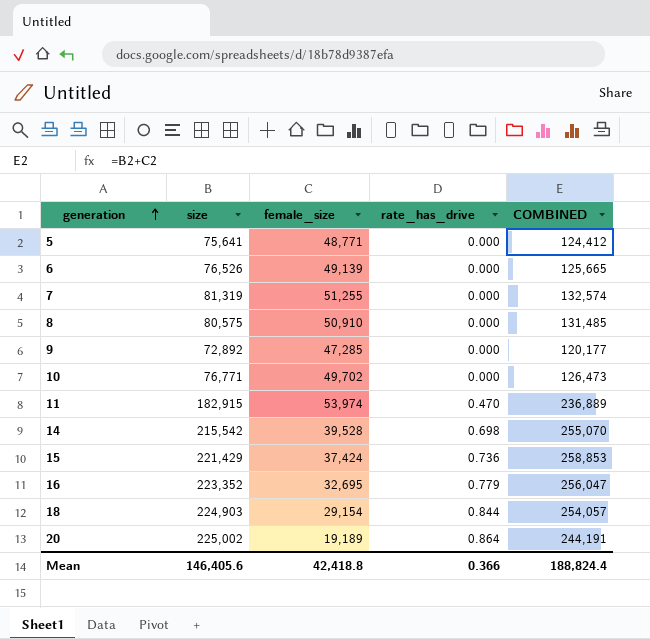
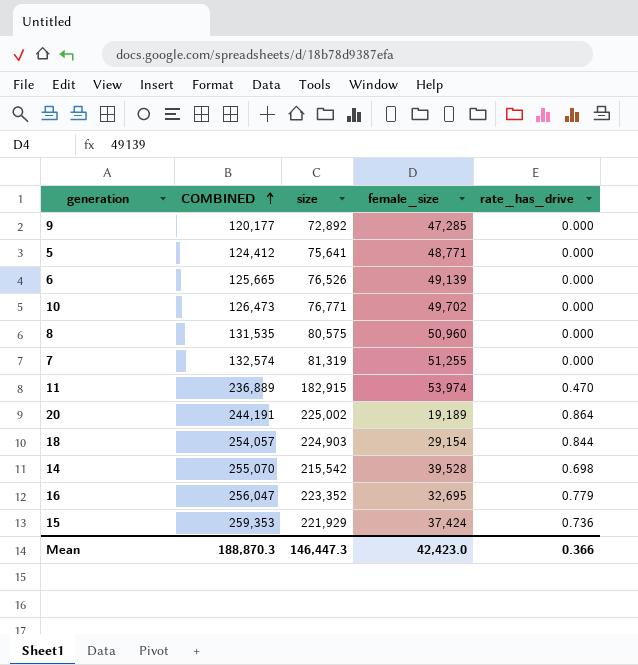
row order: generation ascending -> COMBINED ascending
column COMBINED | position: 5 -> 2
8 | COMBINED: 131,485 -> 131,535
8 | female_size: 50,910 -> 50,960
15 | COMBINED: 258,853 -> 259,353
15 | size: 221,429 -> 221,929
Mean | COMBINED: 188,824.4 -> 188,870.3
Mean | size: 146,405.6 -> 146,447.3
Mean | female_size: 42,418.8 -> 42,423.0

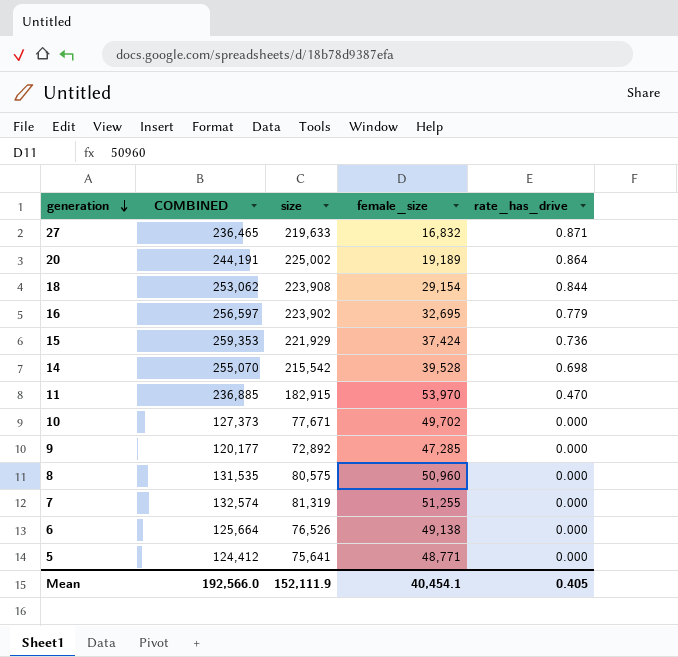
row order: COMBINED ascending -> generation descending
row 27: none -> 236,465 | 219,633 | 16,832 | 0.871
18 | COMBINED: 254,057 -> 253,062
18 | size: 224,903 -> 223,908
16 | COMBINED: 256,047 -> 256,597
16 | size: 223,352 -> 223,902
11 | COMBINED: 236,889 -> 236,885
11 | female_size: 53,974 -> 53,970
10 | COMBINED: 126,473 -> 127,373
10 | size: 76,771 -> 77,671
6 | COMBINED: 125,665 -> 125,664
6 | female_size: 49,139 -> 49,138
Mean | COMBINED: 188,870.3 -> 192,566.0
Mean | size: 146,447.3 -> 152,111.9
Mean | female_size: 42,423.0 -> 40,454.1
Mean | rate_has_drive: 0.366 -> 0.405

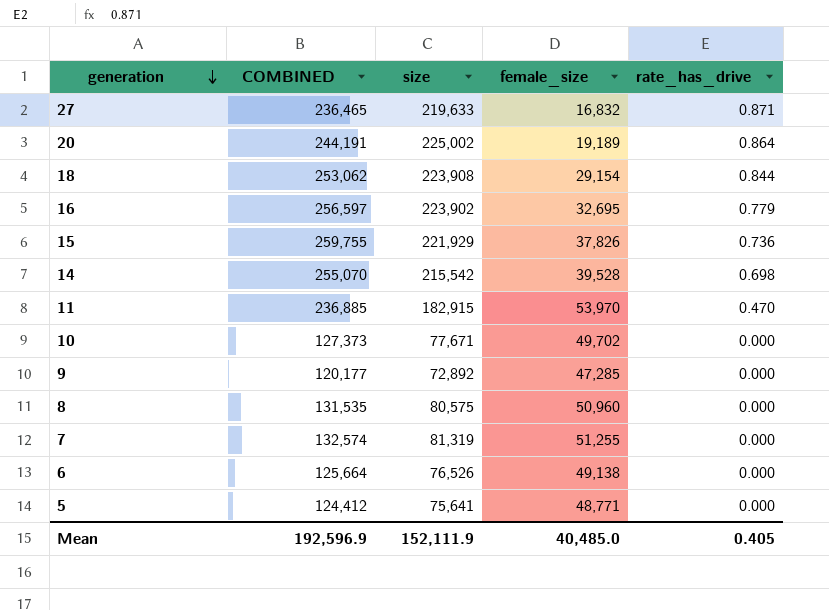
15 | COMBINED: 259,353 -> 259,755
15 | female_size: 37,424 -> 37,826
Mean | COMBINED: 192,566.0 -> 192,596.9
Mean | female_size: 40,454.1 -> 40,485.0

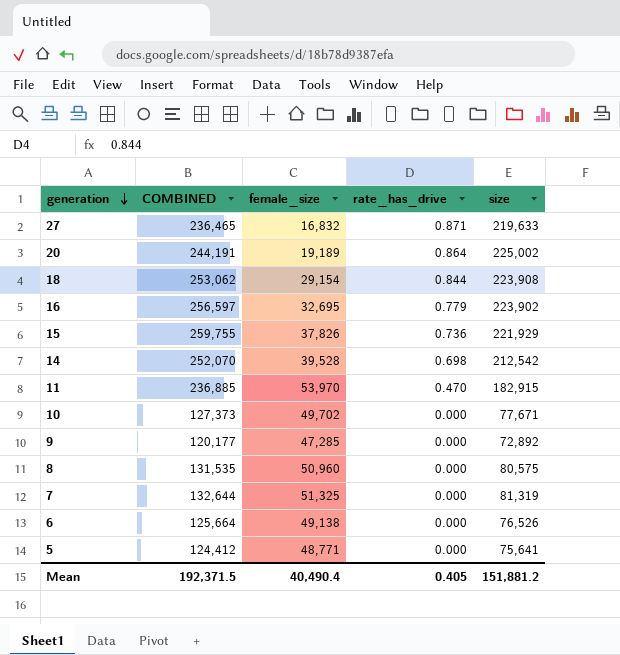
column size | position: 3 -> 5
14 | COMBINED: 255,070 -> 252,070
14 | size: 215,542 -> 212,542
7 | COMBINED: 132,574 -> 132,644
7 | female_size: 51,255 -> 51,325
Mean | COMBINED: 192,596.9 -> 192,371.5
Mean | female_size: 40,485.0 -> 40,490.4
Mean | size: 152,111.9 -> 151,881.2

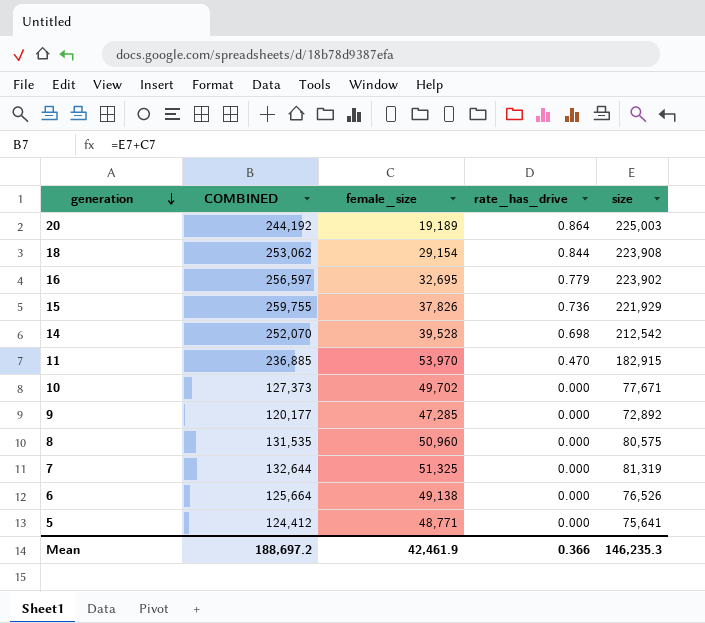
row 27: 236,465 | 16,832 | 0.871 | 219,633 -> none
20 | COMBINED: 244,191 -> 244,192
20 | size: 225,002 -> 225,003
Mean | COMBINED: 192,371.5 -> 188,697.2
Mean | female_size: 40,490.4 -> 42,461.9
Mean | rate_has_drive: 0.405 -> 0.366
Mean | size: 151,881.2 -> 146,235.3

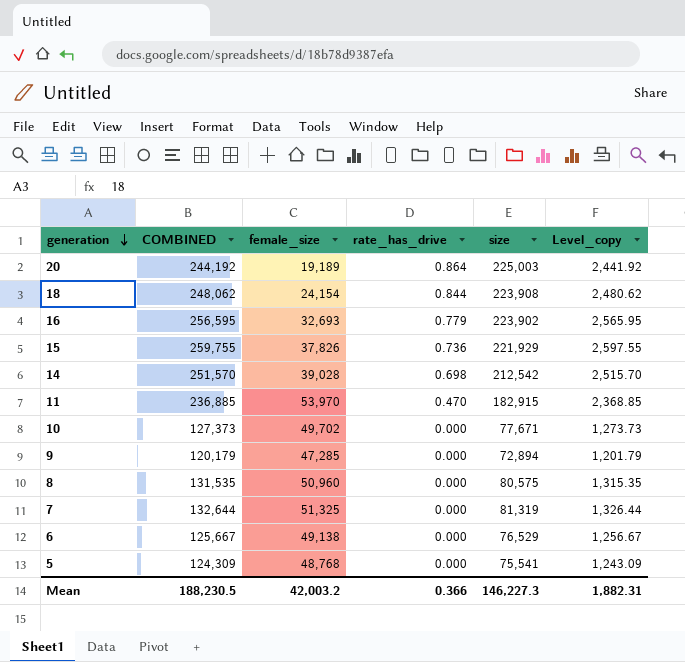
column Level_copy | formula: none -> [COMBINED] * 0.01
18 | COMBINED: 253,062 -> 248,062
18 | female_size: 29,154 -> 24,154
16 | COMBINED: 256,597 -> 256,595
16 | female_size: 32,695 -> 32,693
14 | COMBINED: 252,070 -> 251,570
14 | female_size: 39,528 -> 39,028
9 | COMBINED: 120,177 -> 120,179
9 | size: 72,892 -> 72,894
6 | COMBINED: 125,664 -> 125,667
6 | size: 76,526 -> 76,529
5 | COMBINED: 124,412 -> 124,309
5 | female_size: 48,771 -> 48,768
5 | size: 75,641 -> 75,541
Mean | COMBINED: 188,697.2 -> 188,230.5
Mean | female_size: 42,461.9 -> 42,003.2
Mean | size: 146,235.3 -> 146,227.3

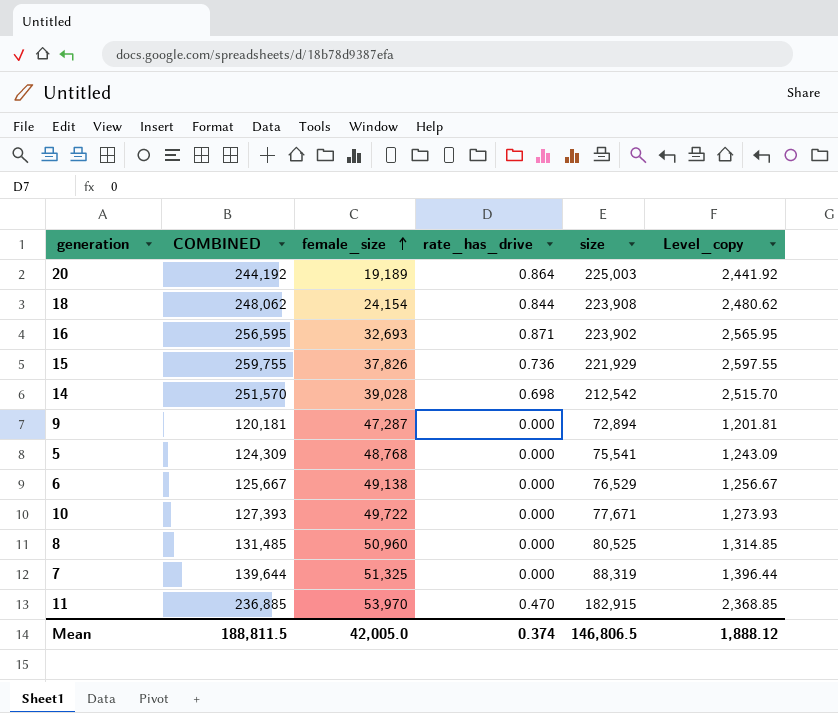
row order: generation descending -> female_size ascending
16 | rate_has_drive: 0.779 -> 0.871
9 | COMBINED: 120,179 -> 120,181
9 | female_size: 47,285 -> 47,287
9 | Level_copy: 1,201.79 -> 1,201.81
10 | COMBINED: 127,373 -> 127,393
10 | female_size: 49,702 -> 49,722
10 | Level_copy: 1,273.73 -> 1,273.93
8 | COMBINED: 131,535 -> 131,485
8 | size: 80,575 -> 80,525
8 | Level_copy: 1,315.35 -> 1,314.85
7 | COMBINED: 132,644 -> 139,644
7 | size: 81,319 -> 88,319
7 | Level_copy: 1,326.44 -> 1,396.44
Mean | COMBINED: 188,230.5 -> 188,811.5
Mean | female_size: 42,003.2 -> 42,005.0
Mean | rate_has_drive: 0.366 -> 0.374
Mean | size: 146,227.3 -> 146,806.5
Mean | Level_copy: 1,882.31 -> 1,888.12

